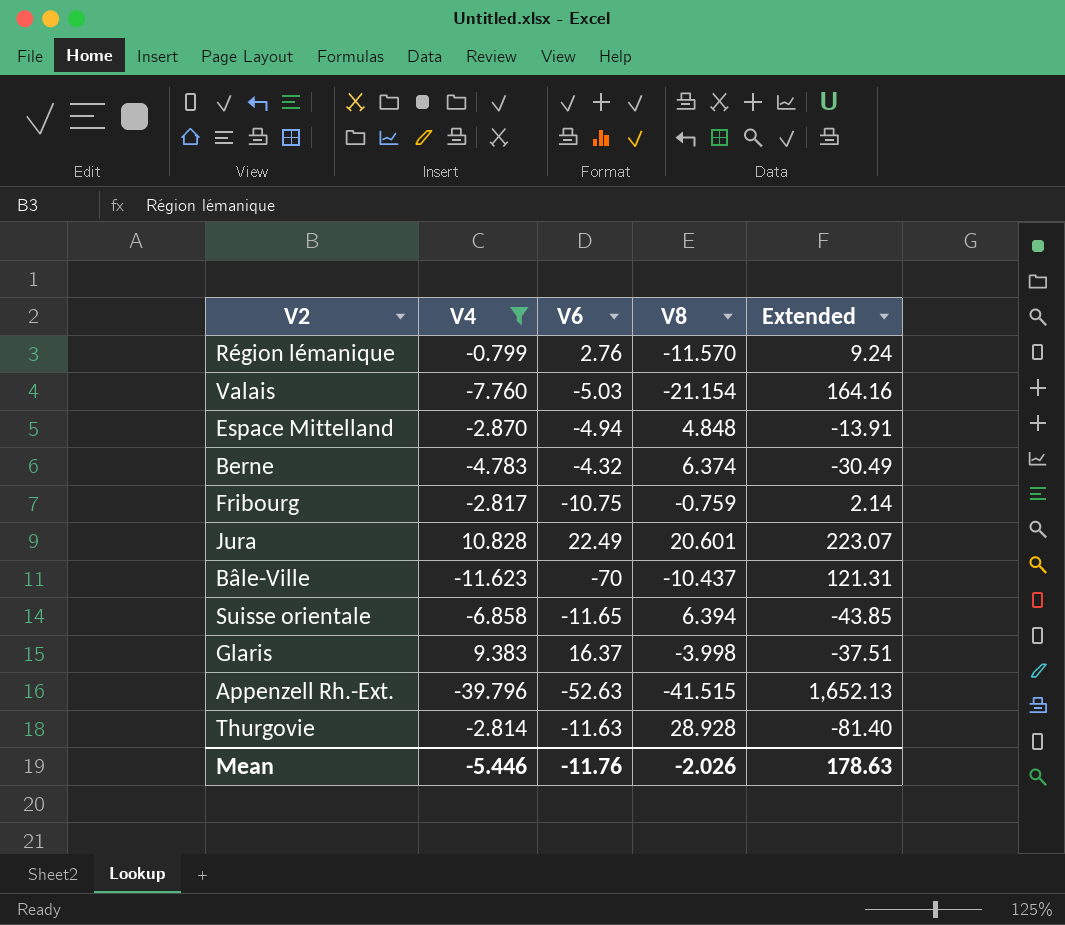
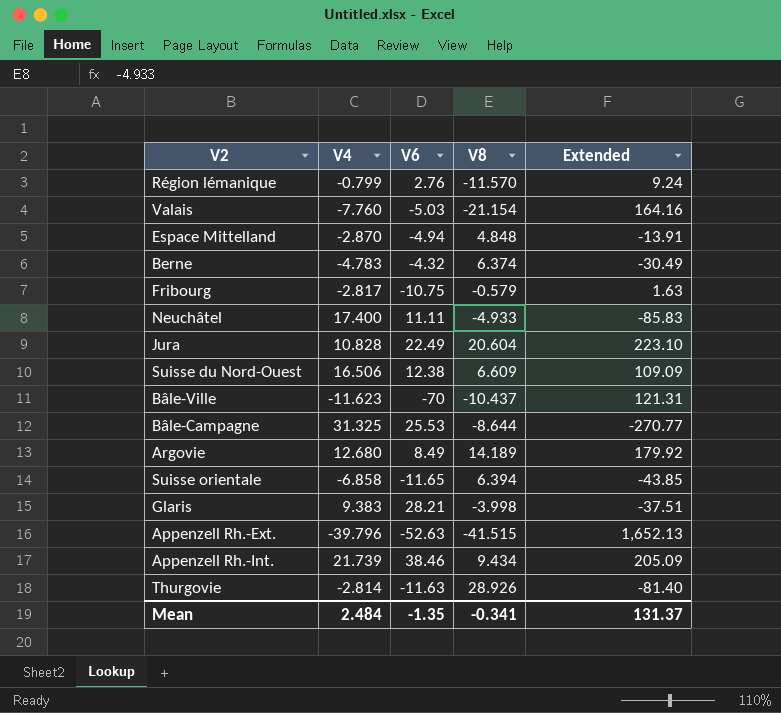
filter: V4 <= 10.828 -> none
Fribourg | V8: -0.759 -> -0.579
Fribourg | Extended: 2.14 -> 1.63
Jura | V8: 20.601 -> 20.604
Jura | Extended: 223.07 -> 223.10
Glaris | V6: 16.37 -> 28.21
Thurgovie | V8: 28.928 -> 28.926
Mean | V4: -5.446 -> 2.484
Mean | V6: -11.76 -> -1.35
Mean | V8: -2.026 -> -0.341
Mean | Extended: 178.63 -> 131.37

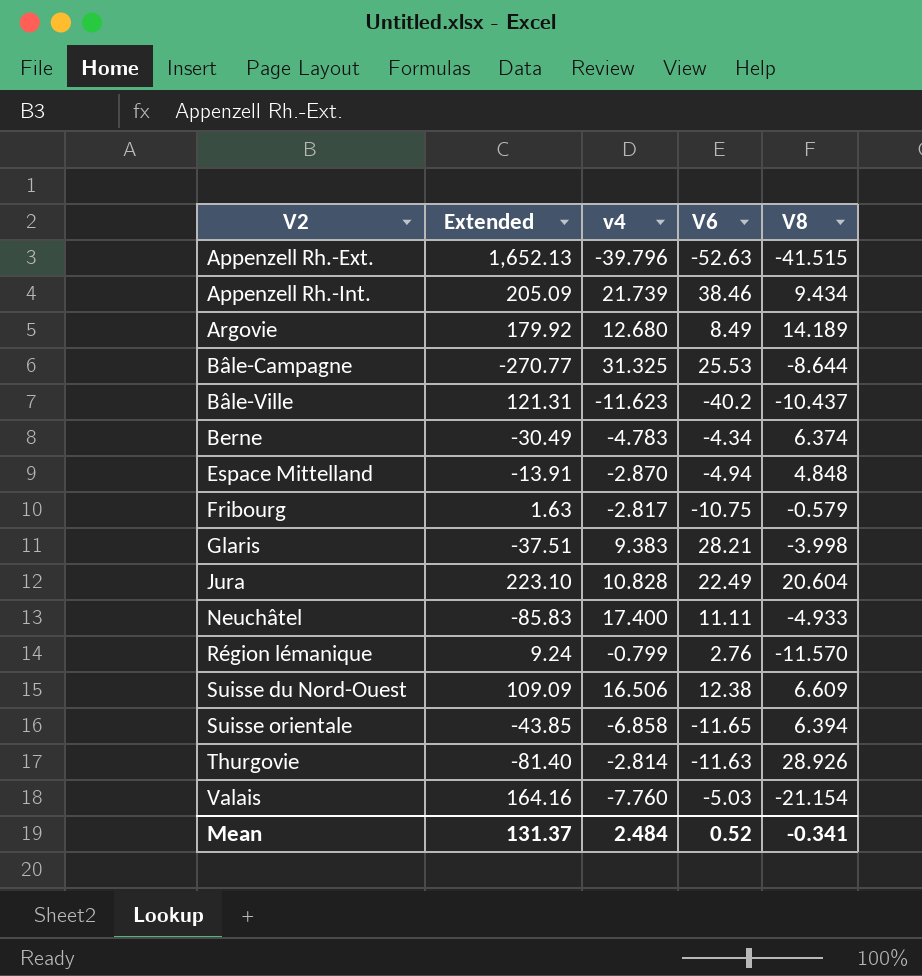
row order: none -> V2 ascending
column Extended | position: 5 -> 2
column name: V4 -> v4
Bâle-Ville | V6: -70 -> -40.2
Berne | V6: -4.32 -> -4.34
Mean | V6: -1.35 -> 0.52

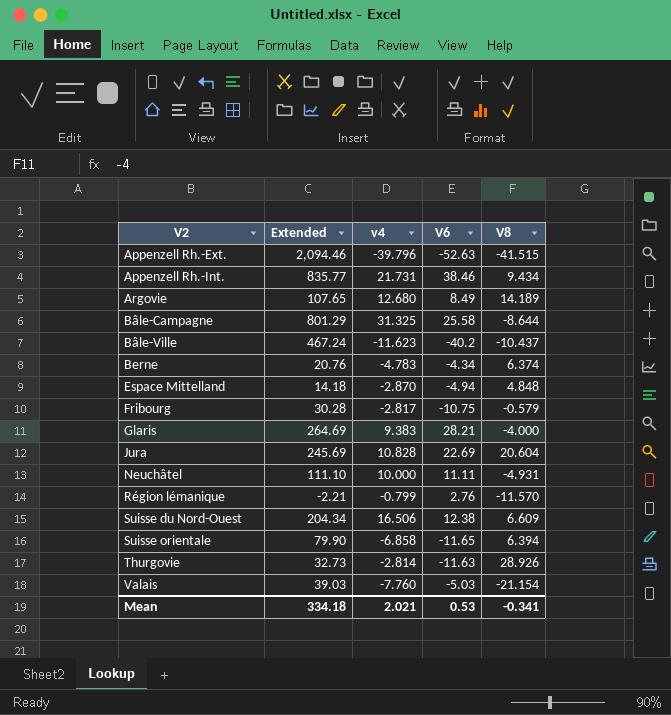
column Extended | formula: [v4] * [V8] -> [v4] * [V6]
Appenzell Rh.-Int. | v4: 21.739 -> 21.731
Bâle-Campagne | V6: 25.53 -> 25.58
Glaris | V8: -3.998 -> -4.000
Jura | V6: 22.49 -> 22.69
Neuchâtel | v4: 17.400 -> 10.000
Neuchâtel | V8: -4.933 -> -4.931
Mean | Extended: 131.37 -> 334.18
Mean | v4: 2.484 -> 2.021
Mean | V6: 0.52 -> 0.53

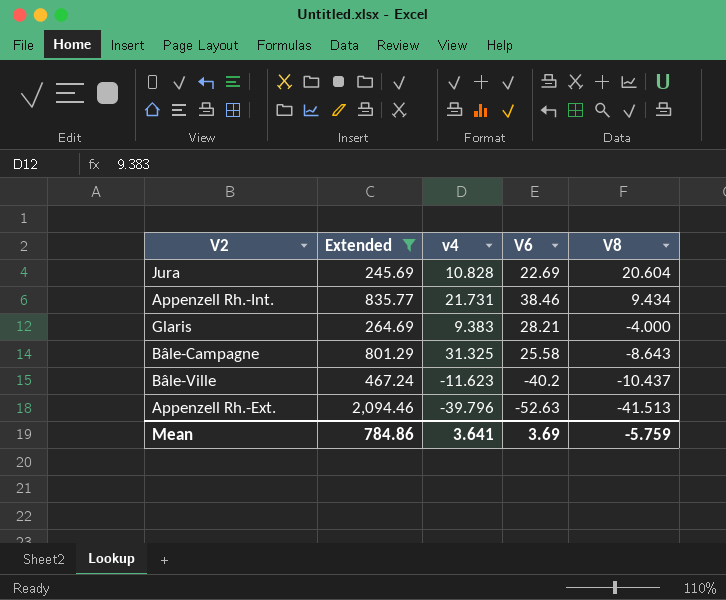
filter: none -> Extended >= 245.69
row order: V2 ascending -> V8 descending
Bâle-Campagne | V8: -8.644 -> -8.643
Appenzell Rh.-Ext. | V8: -41.515 -> -41.513
Mean | Extended: 334.18 -> 784.86
Mean | v4: 2.021 -> 3.641
Mean | V6: 0.53 -> 3.69
Mean | V8: -0.341 -> -5.759

